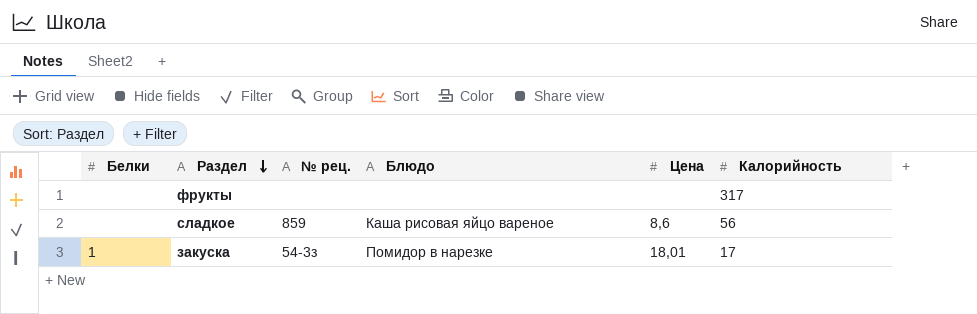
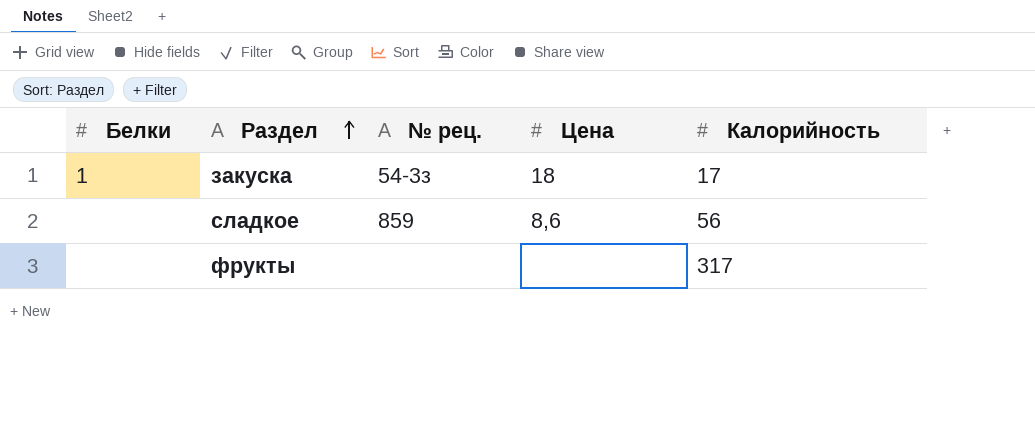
row order: Раздел descending -> Раздел ascending
column Блюдо | position: 4 -> none
закуска | Цена: 18,01 -> 18

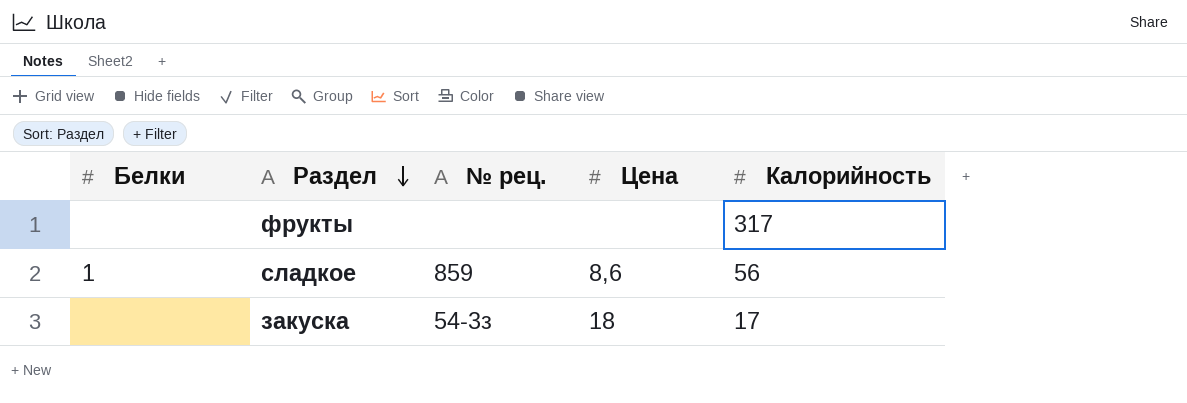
row order: Раздел ascending -> Раздел descending
сладкое | Белки: none -> 1
закуска | Белки: 1 -> none

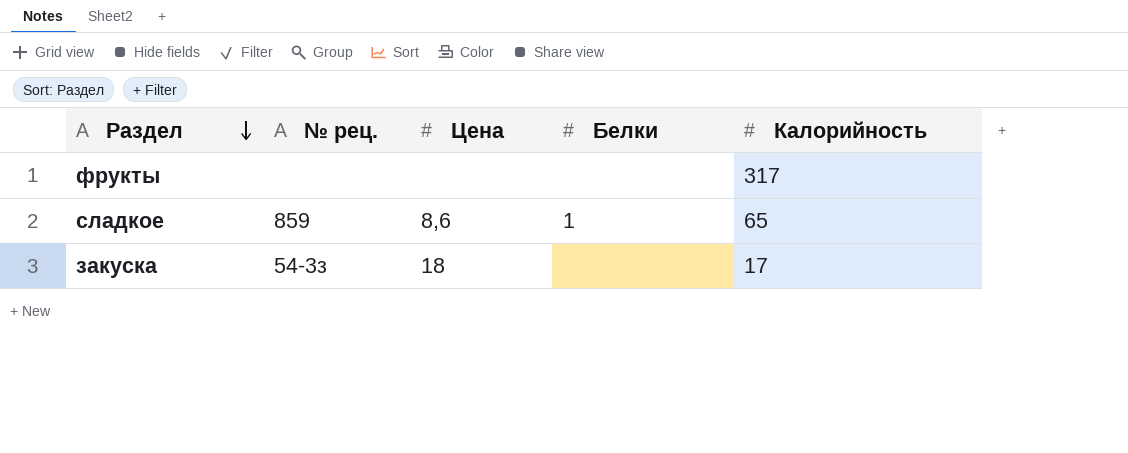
column Белки | position: 1 -> 4
сладкое | Калорийность: 56 -> 65

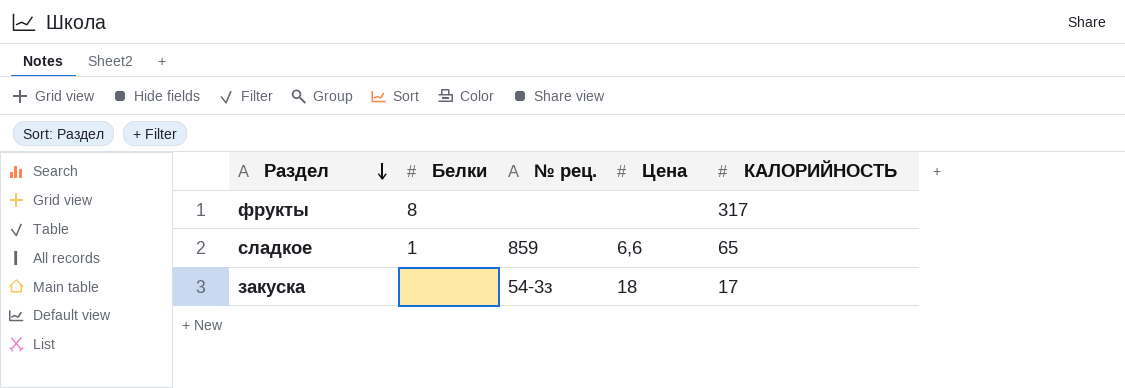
column Белки | position: 4 -> 2
column name: Калорийность -> КАЛОРИЙНОСТЬ
фрукты | Белки: none -> 8
сладкое | Цена: 8,6 -> 6,6

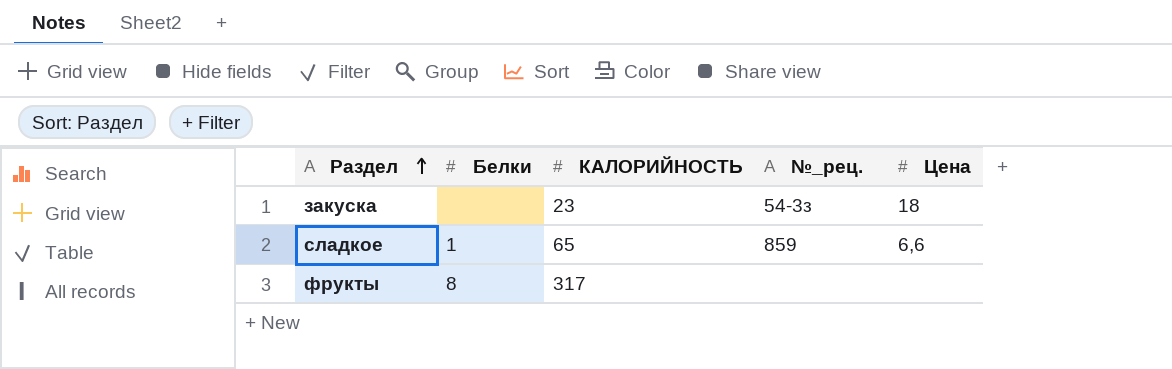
row order: Раздел descending -> Раздел ascending
column КАЛОРИЙНОСТЬ | position: 5 -> 3
column name: № рец. -> №_рец.
закуска | КАЛОРИЙНОСТЬ: 17 -> 23

